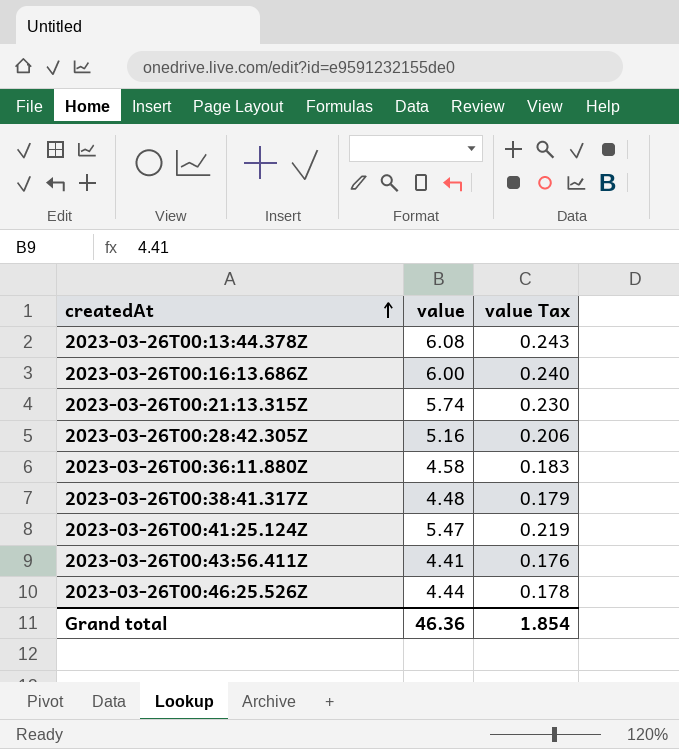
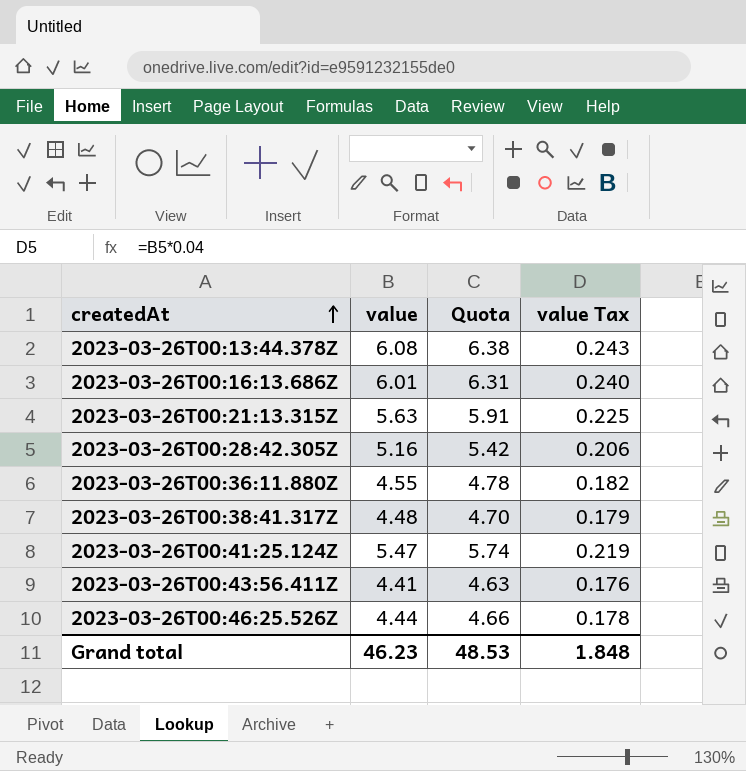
column Quota | formula: none -> [value] * 1.05
2023-03-26T00:16:13.686Z | value: 6.00 -> 6.01
2023-03-26T00:21:13.315Z | value: 5.74 -> 5.63
2023-03-26T00:21:13.315Z | value Tax: 0.230 -> 0.225
2023-03-26T00:36:11.880Z | value: 4.58 -> 4.55
2023-03-26T00:36:11.880Z | value Tax: 0.183 -> 0.182
Grand total | value: 46.36 -> 46.23
Grand total | value Tax: 1.854 -> 1.848

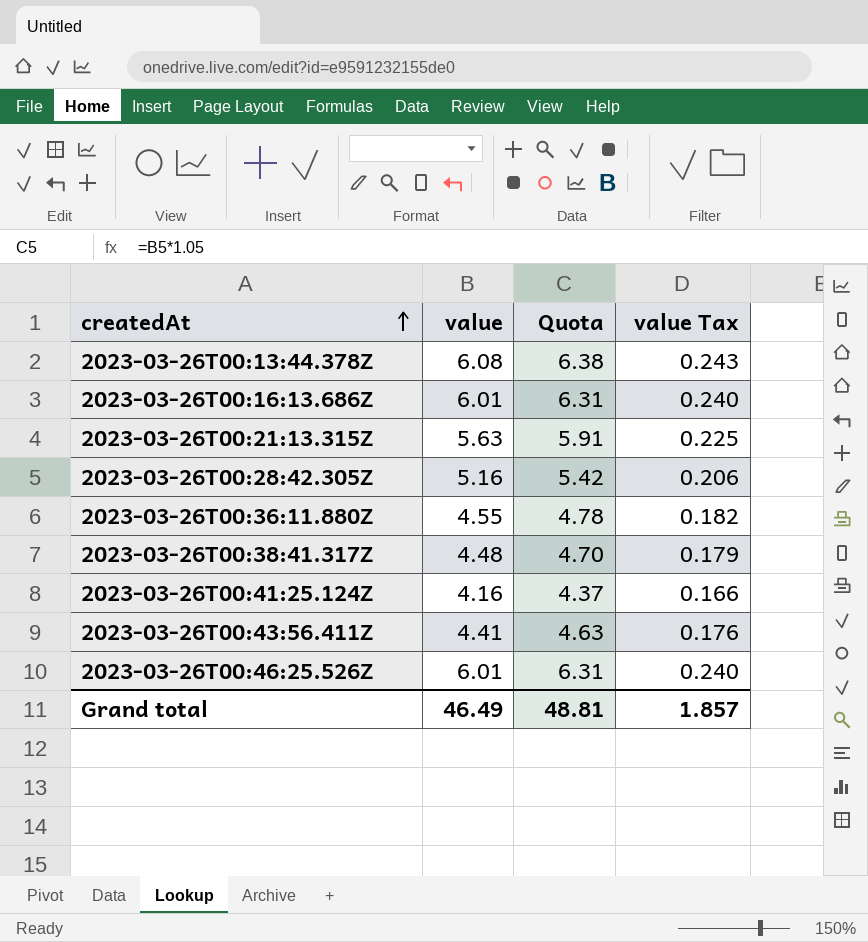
2023-03-26T00:41:25.124Z | value: 5.47 -> 4.16
2023-03-26T00:41:25.124Z | Quota: 5.74 -> 4.37
2023-03-26T00:41:25.124Z | value Tax: 0.219 -> 0.166
2023-03-26T00:46:25.526Z | value: 4.44 -> 6.01
2023-03-26T00:46:25.526Z | Quota: 4.66 -> 6.31
2023-03-26T00:46:25.526Z | value Tax: 0.178 -> 0.240
Grand total | value: 46.23 -> 46.49
Grand total | Quota: 48.53 -> 48.81
Grand total | value Tax: 1.848 -> 1.857

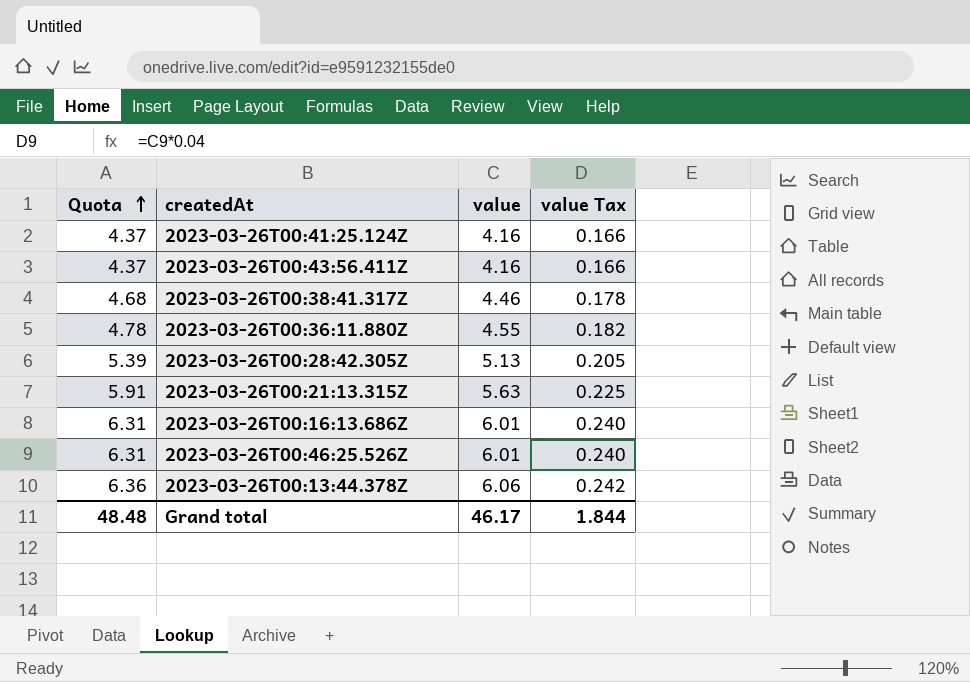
row order: createdAt ascending -> Quota ascending
column Quota | position: 3 -> 1
2023-03-26T00:43:56.411Z | Quota: 4.63 -> 4.37
2023-03-26T00:43:56.411Z | value: 4.41 -> 4.16
2023-03-26T00:43:56.411Z | value Tax: 0.176 -> 0.166
2023-03-26T00:38:41.317Z | Quota: 4.70 -> 4.68
2023-03-26T00:38:41.317Z | value: 4.48 -> 4.46
2023-03-26T00:38:41.317Z | value Tax: 0.179 -> 0.178
2023-03-26T00:28:42.305Z | Quota: 5.42 -> 5.39
2023-03-26T00:28:42.305Z | value: 5.16 -> 5.13
2023-03-26T00:28:42.305Z | value Tax: 0.206 -> 0.205
2023-03-26T00:13:44.378Z | Quota: 6.38 -> 6.36
2023-03-26T00:13:44.378Z | value: 6.08 -> 6.06
2023-03-26T00:13:44.378Z | value Tax: 0.243 -> 0.242
Grand total | Quota: 48.81 -> 48.48
Grand total | value: 46.49 -> 46.17
Grand total | value Tax: 1.857 -> 1.844

